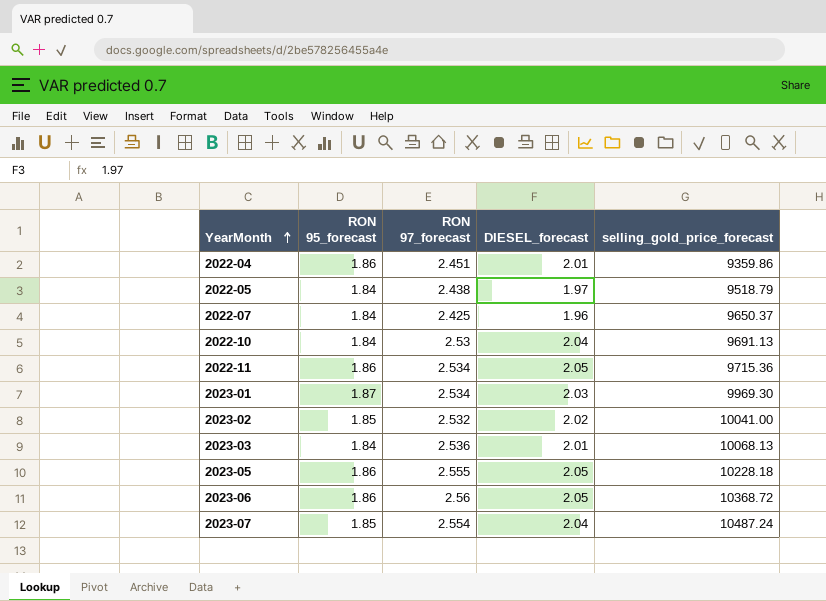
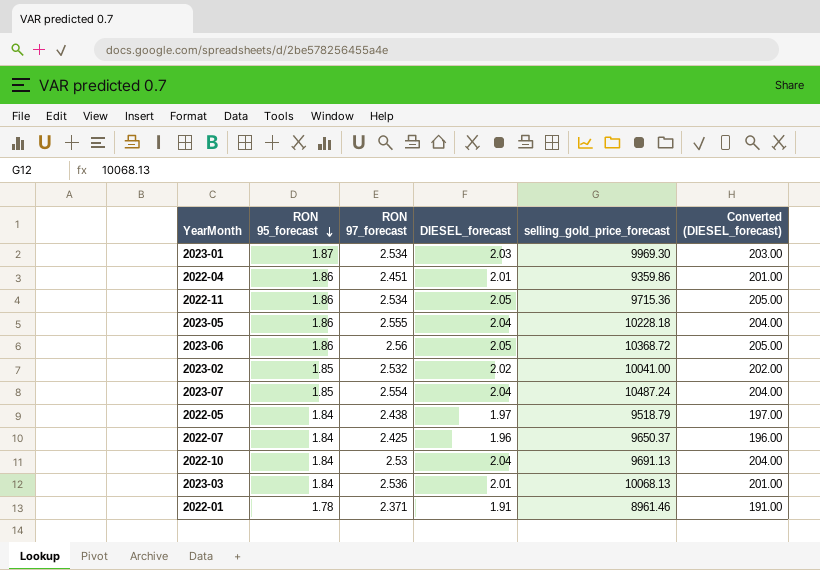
row order: YearMonth ascending -> RON 95_forecast descending
column Converted (DIESEL_forecast) | formula: none -> [DIESEL_forecast] * 100
2023-05 | DIESEL_forecast: 2.05 -> 2.04
row 2022-01: none -> 1.78 | 2.371 | 1.91 | 8961.46 | 191.00

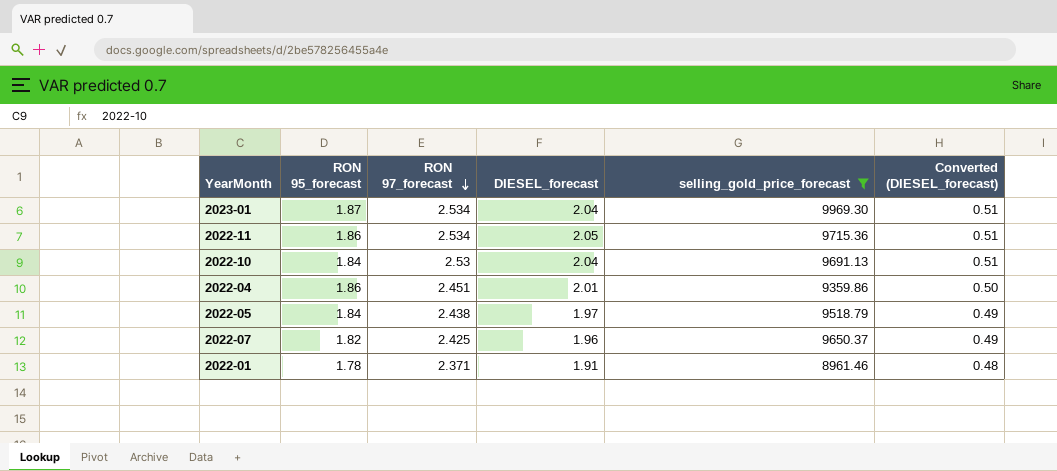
filter: none -> selling_gold_price_forecast <= 9969.30
row order: RON 95_forecast descending -> RON 97_forecast descending
column Converted (DIESEL_forecast) | formula: [DIESEL_forecast] * 100 -> [DIESEL_forecast] * 0.25
2023-01 | DIESEL_forecast: 2.03 -> 2.04
2022-07 | RON 95_forecast: 1.84 -> 1.82

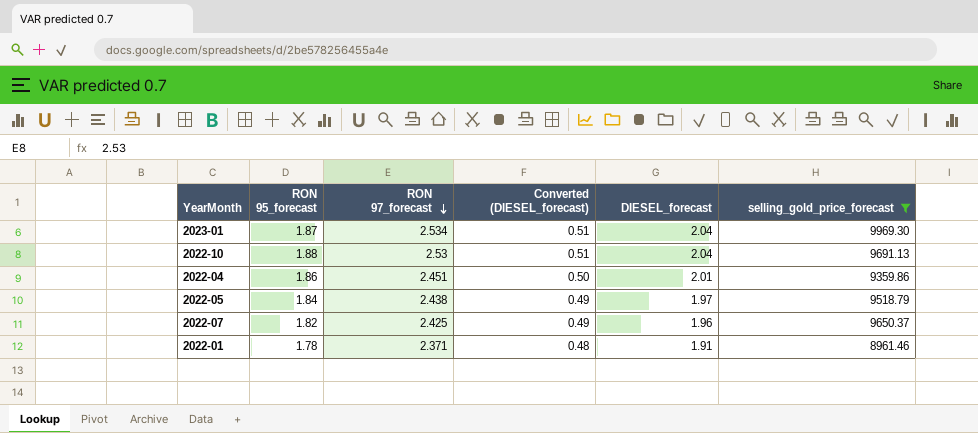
column Converted (DIESEL_forecast) | position: 6 -> 4
row 2022-11: 1.86 | 2.534 | 2.05 | 9715.36 | 0.51 -> none
2022-10 | RON 95_forecast: 1.84 -> 1.88

